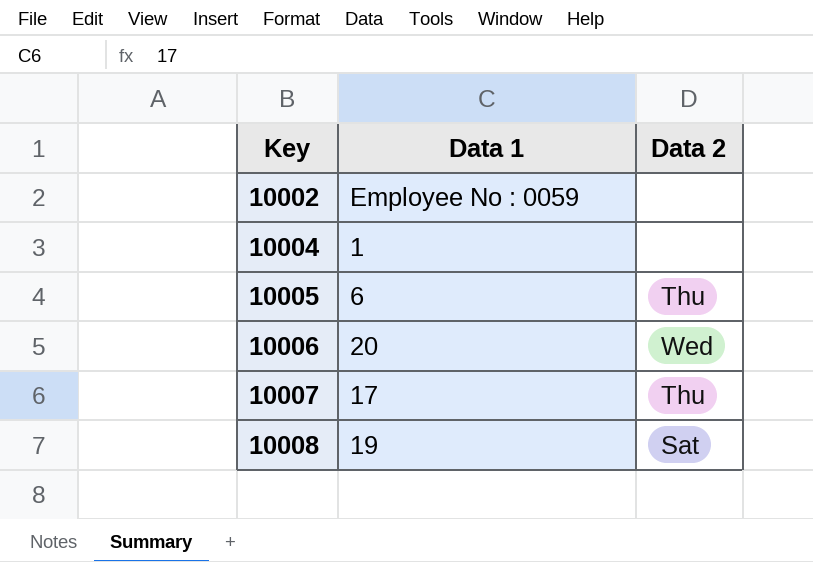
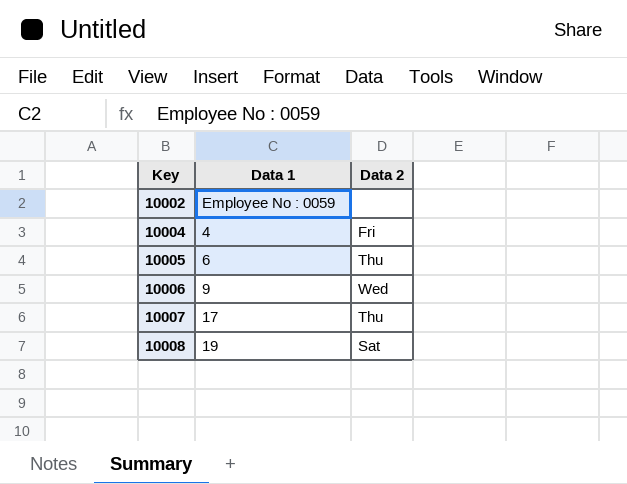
10004 | Data 1: 1 -> 4
10004 | Data 2: none -> Fri
10006 | Data 1: 20 -> 9

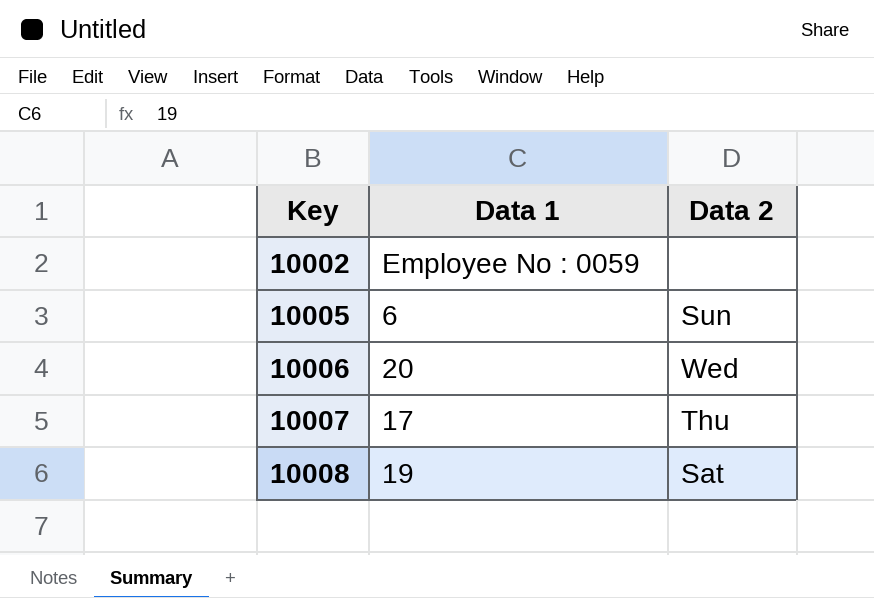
row 10004: 4 | Fri -> none
10005 | Data 2: Thu -> Sun
10006 | Data 1: 9 -> 20

